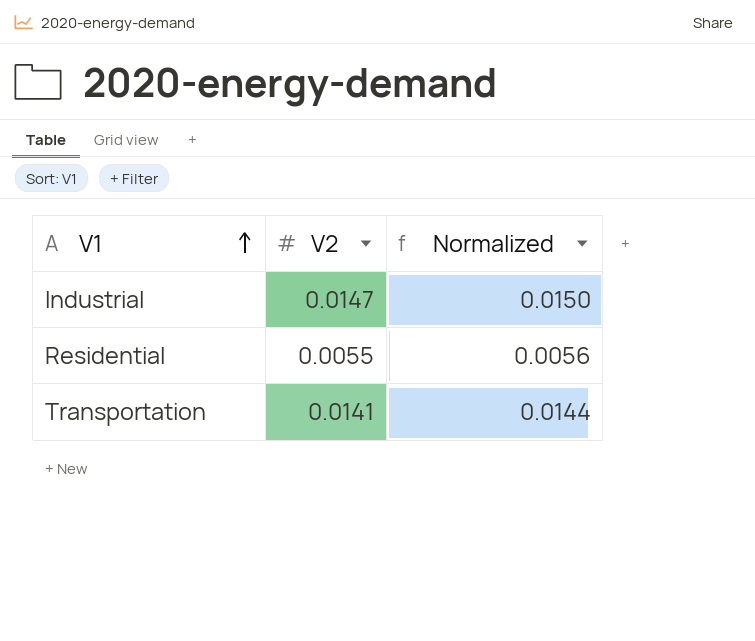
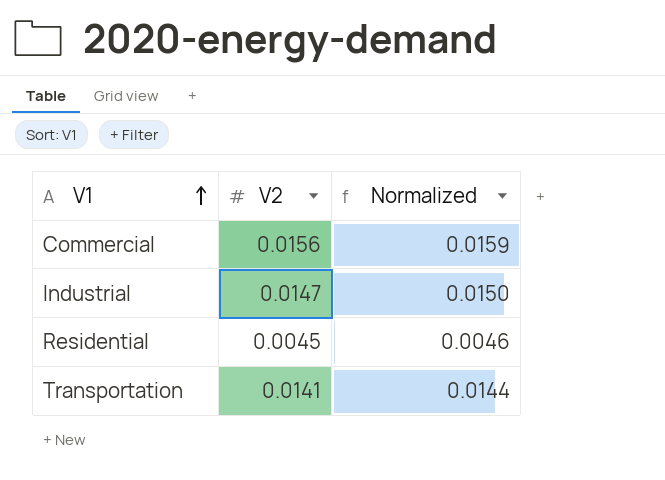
row Commercial: none -> 0.0156 | 0.0159
Residential | V2: 0.0055 -> 0.0045
Residential | Normalized: 0.0056 -> 0.0046

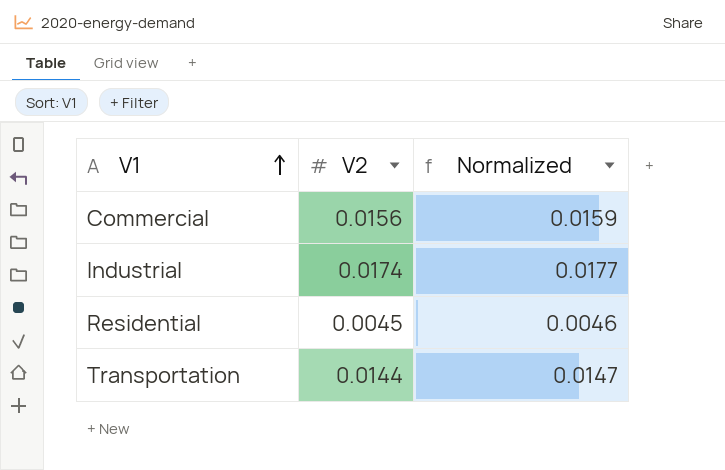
Industrial | V2: 0.0147 -> 0.0174
Industrial | Normalized: 0.0150 -> 0.0177
Transportation | V2: 0.0141 -> 0.0144
Transportation | Normalized: 0.0144 -> 0.0147

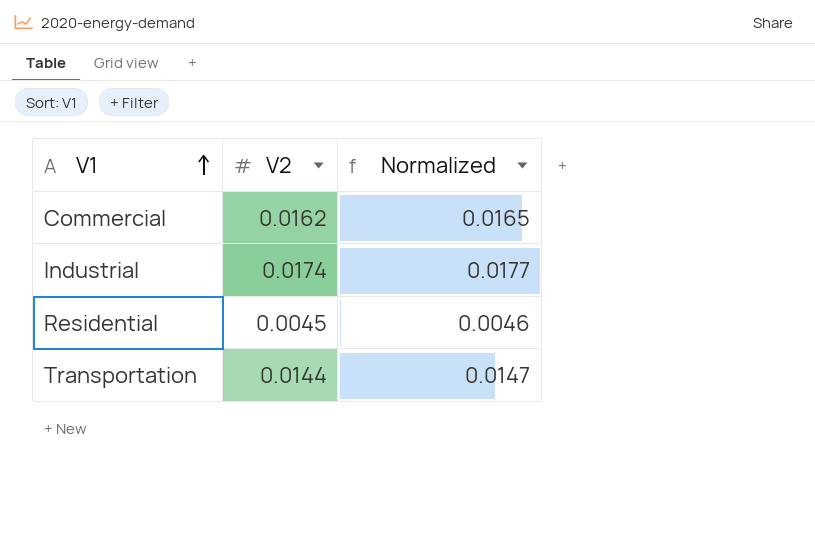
Commercial | V2: 0.0156 -> 0.0162
Commercial | Normalized: 0.0159 -> 0.0165

